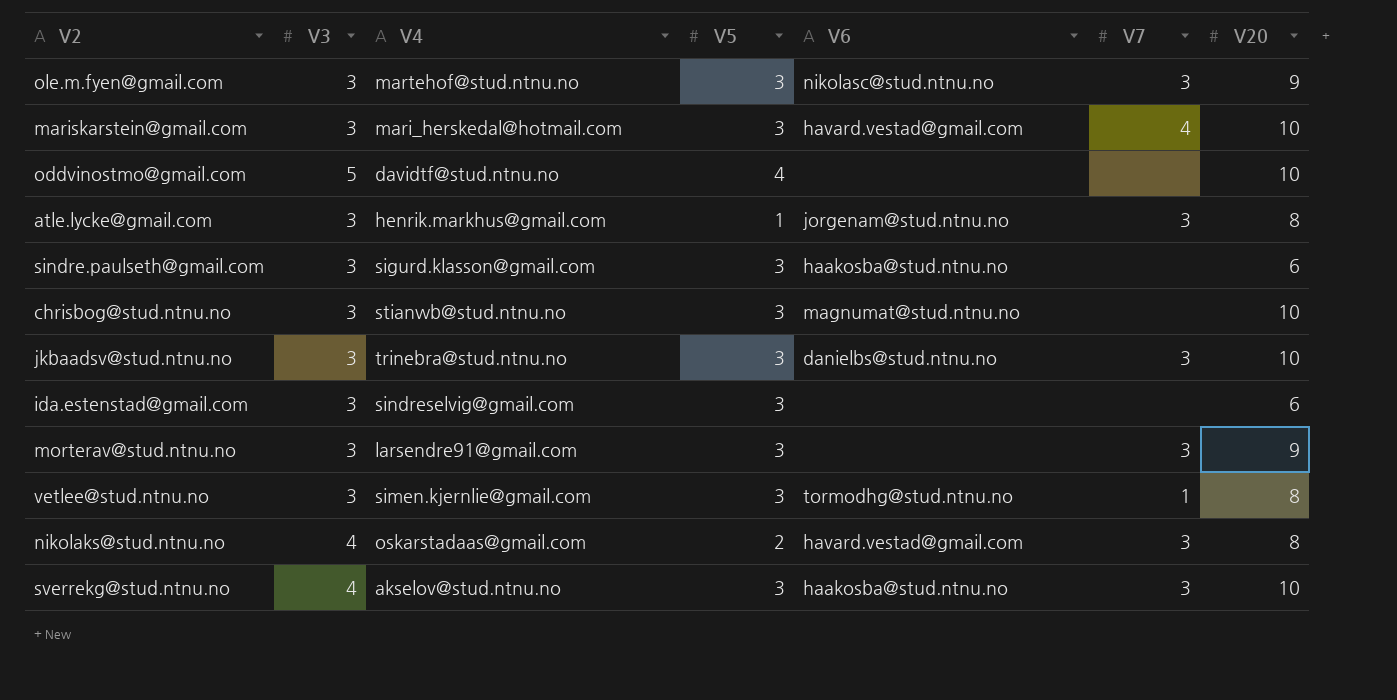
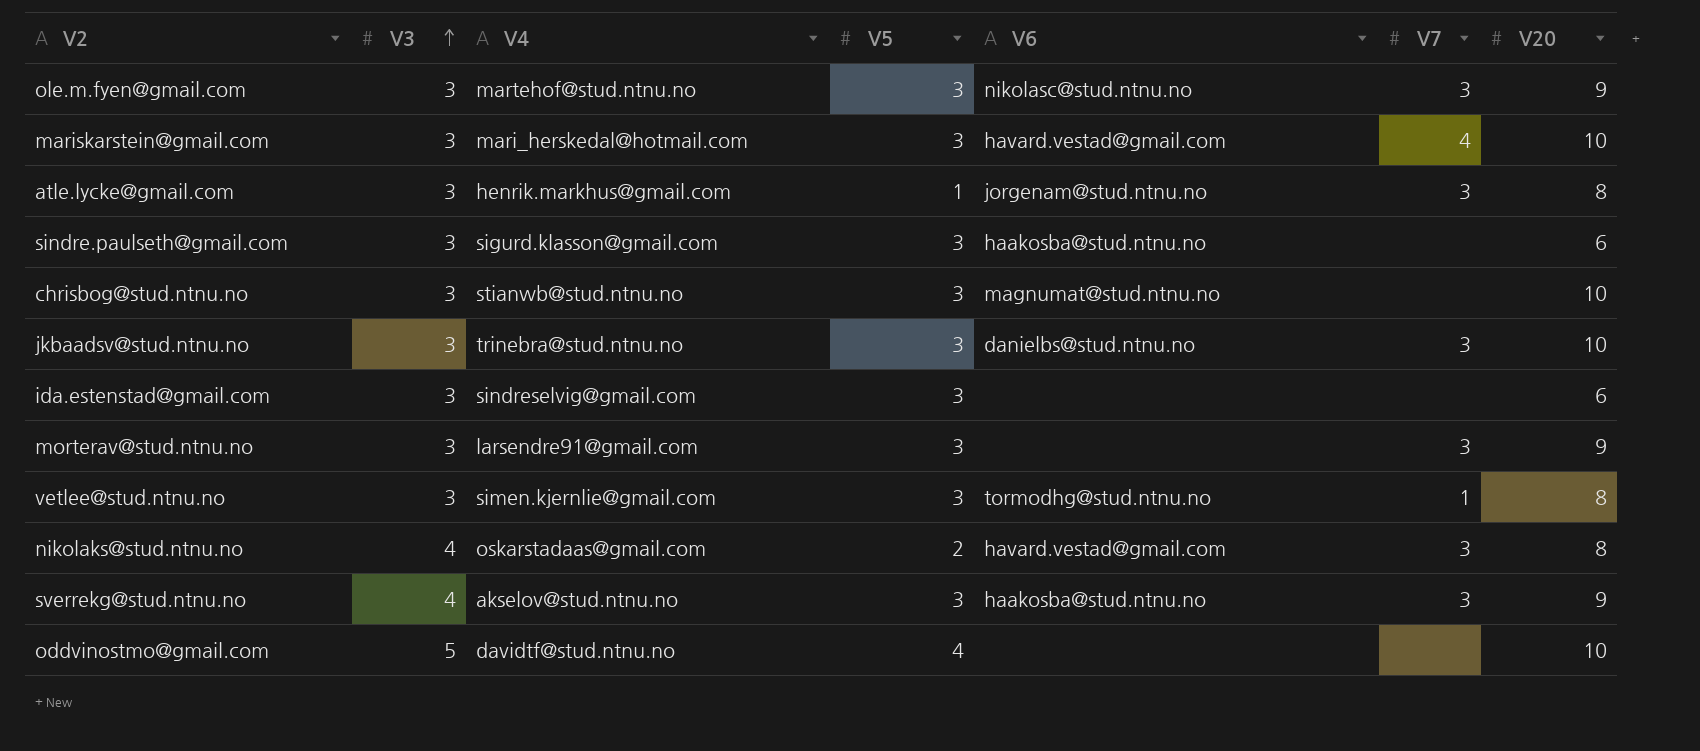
row order: none -> V3 ascending
sverrekg@stud.ntnu.no | V20: 10 -> 9

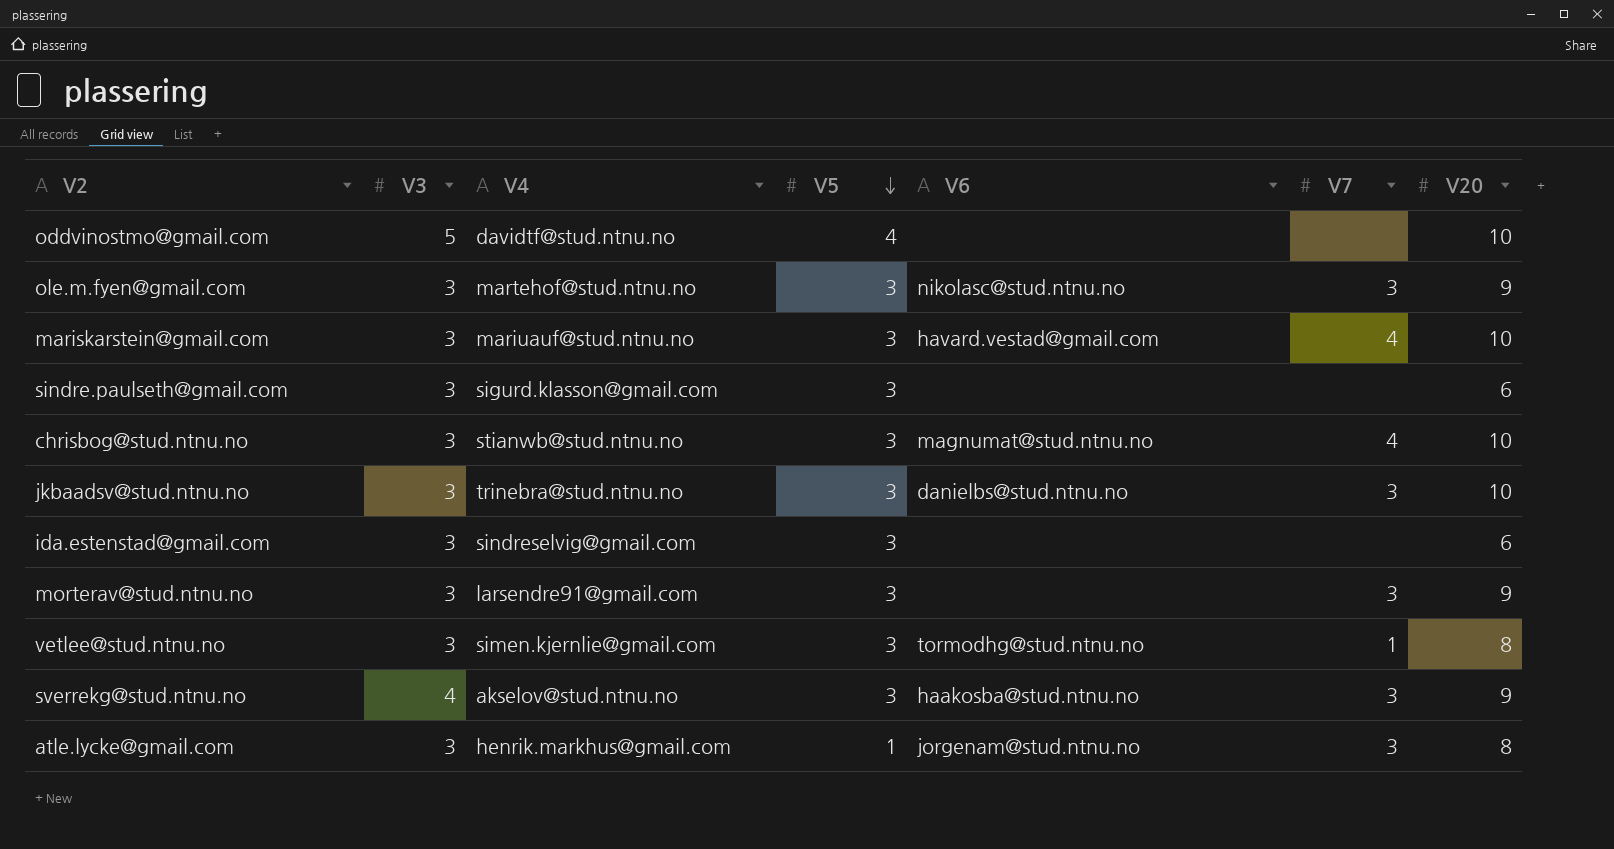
row order: V3 ascending -> V5 descending
row nikolaks@stud.ntnu.no: 4 | oskarstadaas@gmail.com | 2 | havard.vestad@gmail.com | 3 | 8 -> none
mariskarstein@gmail.com | V4: mari_herskedal@hotmail.com -> mariuauf@stud.ntnu.no
sindre.paulseth@gmail.com | V6: haakosba@stud.ntnu.no -> none
chrisbog@stud.ntnu.no | V7: none -> 4

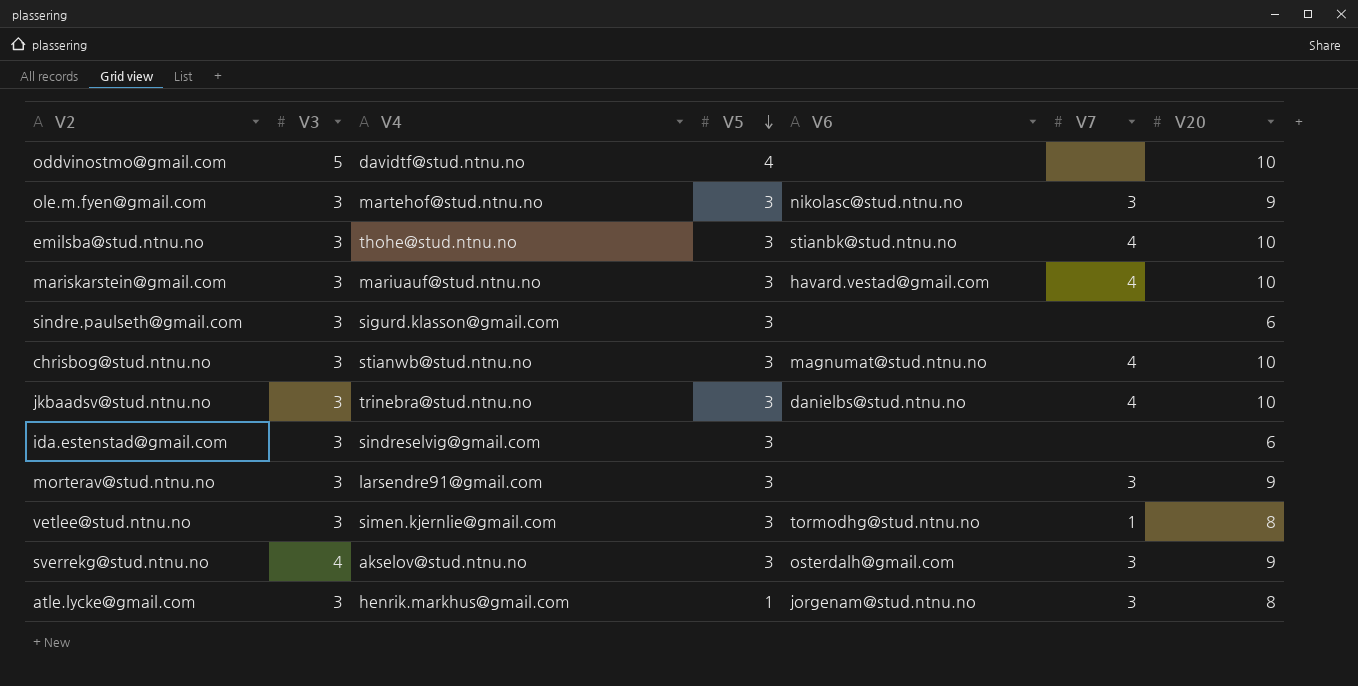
row emilsba@stud.ntnu.no: none -> 3 | thohe@stud.ntnu.no | 3 | stianbk@stud.ntnu.no | 4 | 10
jkbaadsv@stud.ntnu.no | V7: 3 -> 4
sverrekg@stud.ntnu.no | V6: haakosba@stud.ntnu.no -> osterdalh@gmail.com

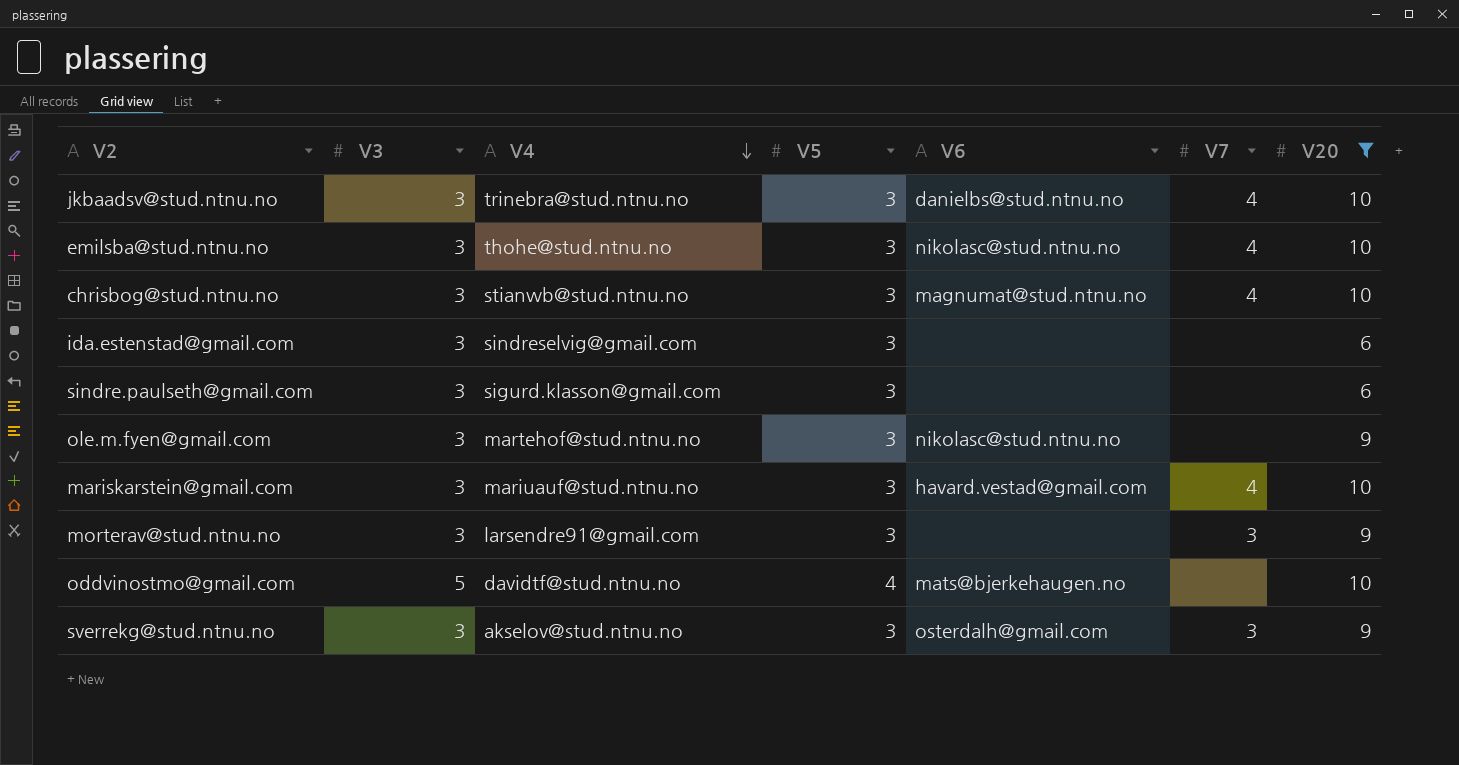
filter: none -> V20 != 8
row order: V5 descending -> V4 descending
emilsba@stud.ntnu.no | V6: stianbk@stud.ntnu.no -> nikolasc@stud.ntnu.no
ole.m.fyen@gmail.com | V7: 3 -> none
oddvinostmo@gmail.com | V6: none -> mats@bjerkehaugen.no
sverrekg@stud.ntnu.no | V3: 4 -> 3

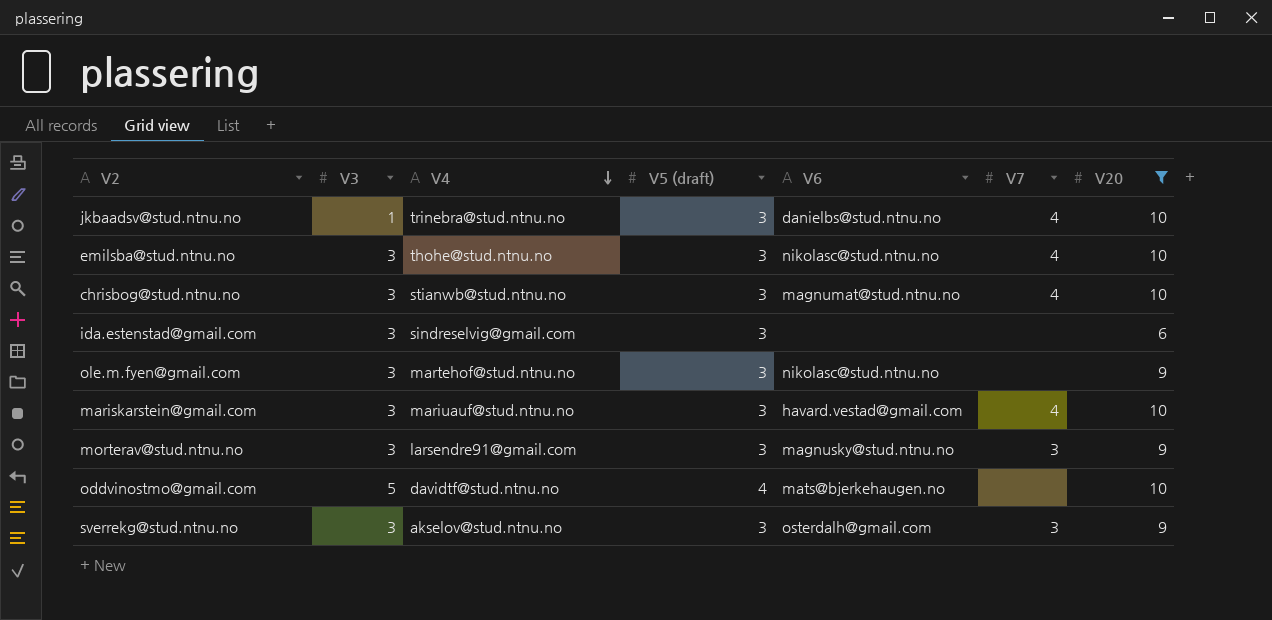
column name: V5 -> V5 (draft)
row sindre.paulseth@gmail.com: 3 | sigurd.klasson@gmail.com | 3 | none | none | 6 -> none
jkbaadsv@stud.ntnu.no | V3: 3 -> 1
morterav@stud.ntnu.no | V6: none -> magnusky@stud.ntnu.no

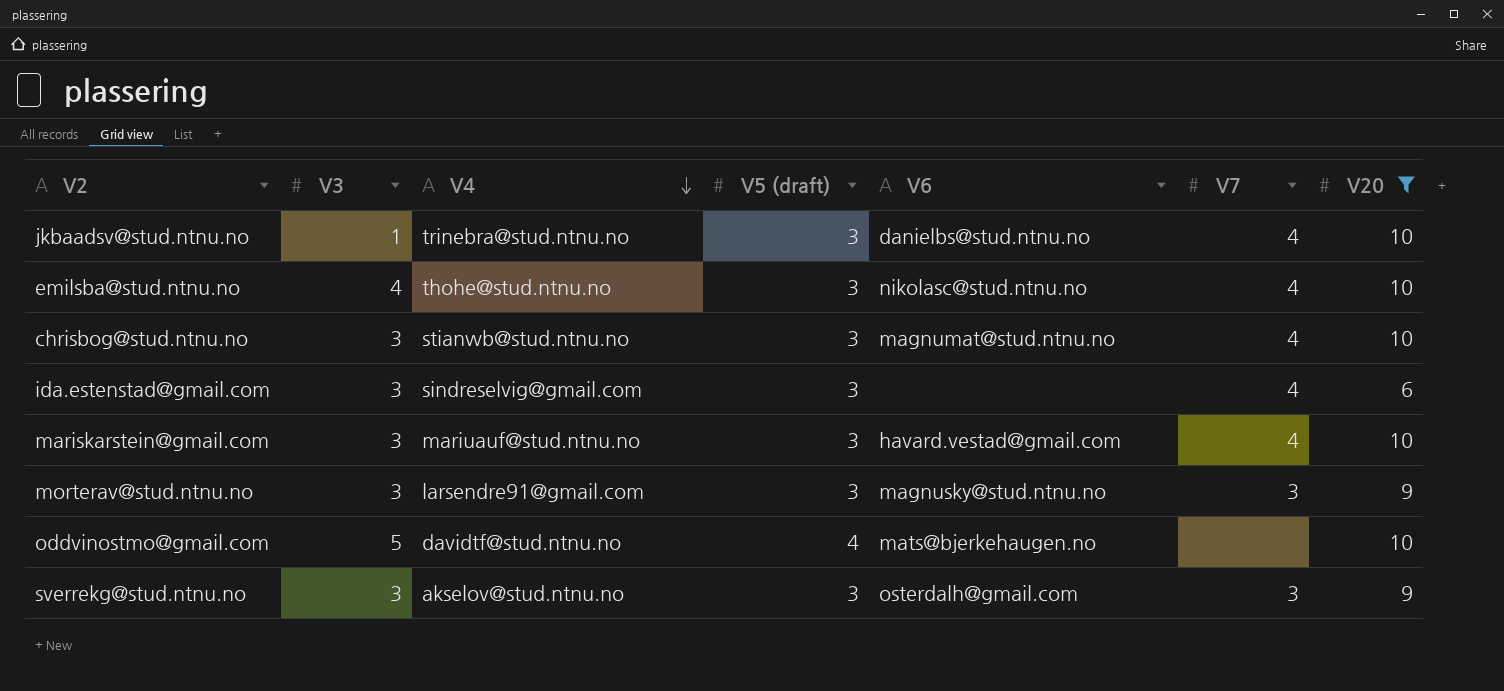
row ole.m.fyen@gmail.com: 3 | martehof@stud.ntnu.no | 3 | nikolasc@stud.ntnu.no | none | 9 -> none
emilsba@stud.ntnu.no | V3: 3 -> 4
ida.estenstad@gmail.com | V7: none -> 4

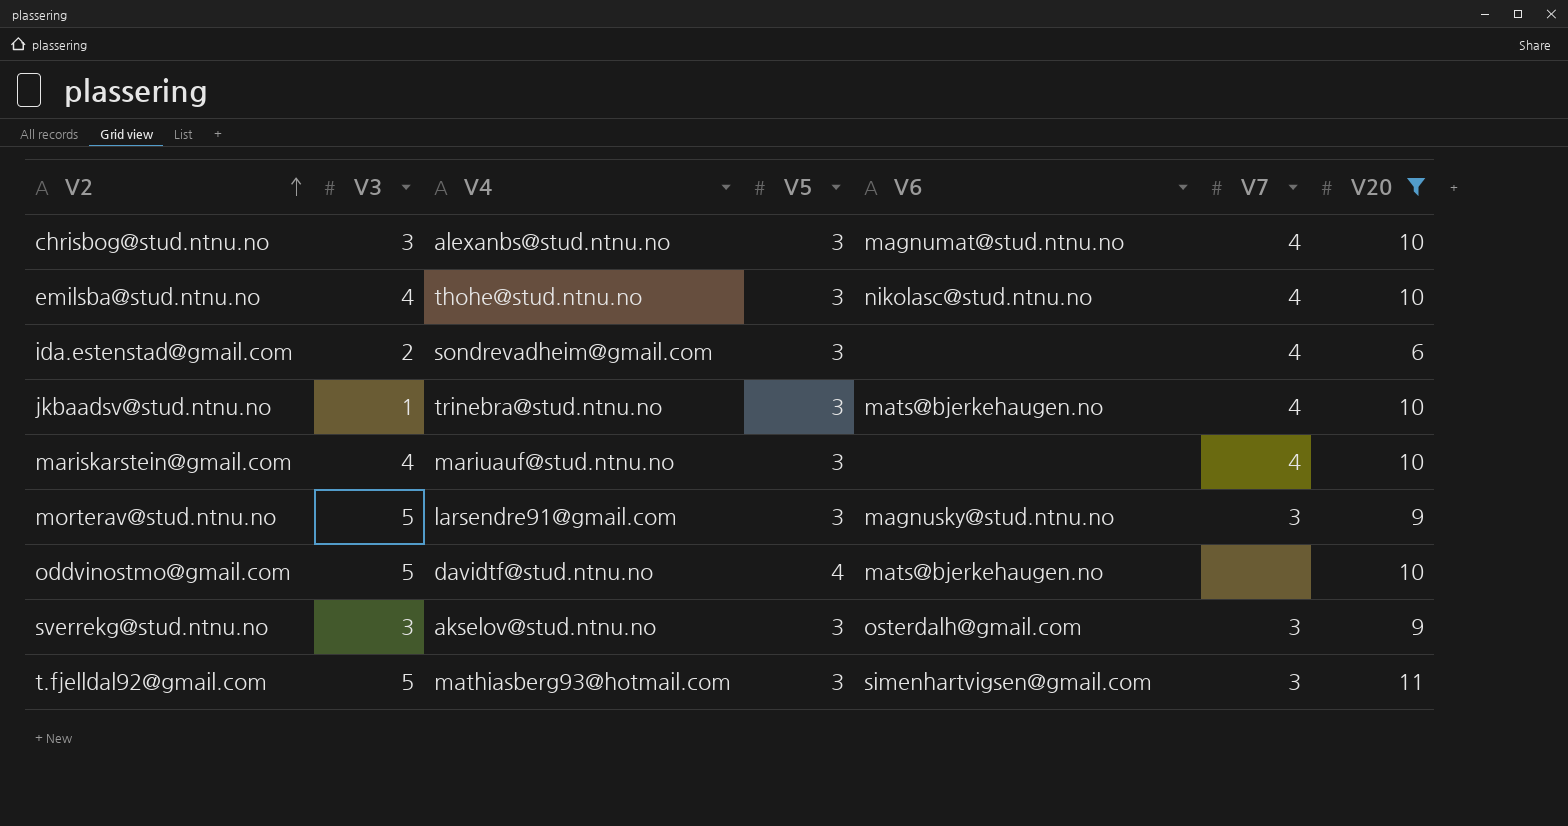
row order: V4 descending -> V2 ascending
column name: V5 (draft) -> V5
chrisbog@stud.ntnu.no | V4: stianwb@stud.ntnu.no -> alexanbs@stud.ntnu.no
ida.estenstad@gmail.com | V3: 3 -> 2
ida.estenstad@gmail.com | V4: sindreselvig@gmail.com -> sondrevadheim@gmail.com
jkbaadsv@stud.ntnu.no | V6: danielbs@stud.ntnu.no -> mats@bjerkehaugen.no
mariskarstein@gmail.com | V3: 3 -> 4
mariskarstein@gmail.com | V6: havard.vestad@gmail.com -> none
morterav@stud.ntnu.no | V3: 3 -> 5
row t.fjelldal92@gmail.com: none -> 5 | mathiasberg93@hotmail.com | 3 | simenhartvigsen@gmail.com | 3 | 11

